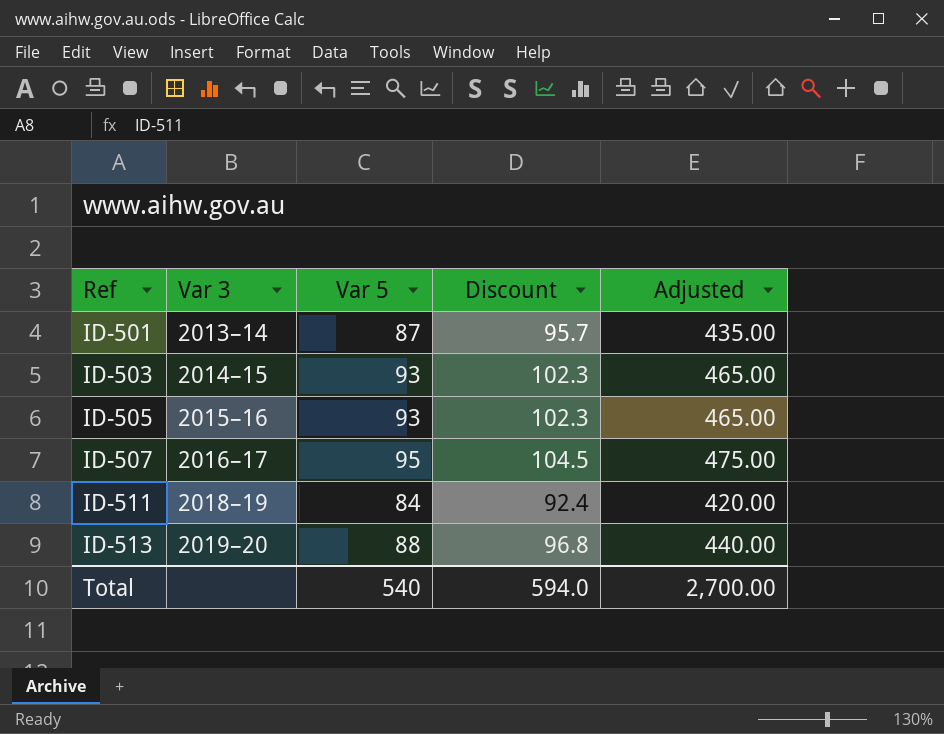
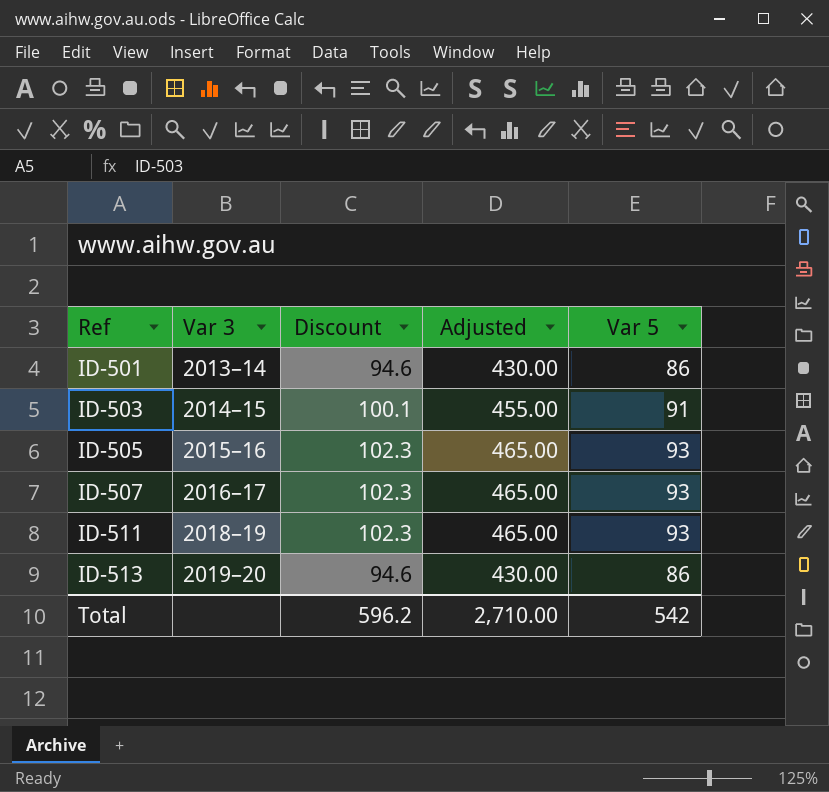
column Var 5 | position: 3 -> 5
ID-501 | Discount: 95.7 -> 94.6
ID-501 | Adjusted: 435.00 -> 430.00
ID-501 | Var 5: 87 -> 86
ID-503 | Discount: 102.3 -> 100.1
ID-503 | Adjusted: 465.00 -> 455.00
ID-503 | Var 5: 93 -> 91
ID-507 | Discount: 104.5 -> 102.3
ID-507 | Adjusted: 475.00 -> 465.00
ID-507 | Var 5: 95 -> 93
ID-511 | Discount: 92.4 -> 102.3
ID-511 | Adjusted: 420.00 -> 465.00
ID-511 | Var 5: 84 -> 93
ID-513 | Discount: 96.8 -> 94.6
ID-513 | Adjusted: 440.00 -> 430.00
ID-513 | Var 5: 88 -> 86
Total | Discount: 594.0 -> 596.2
Total | Adjusted: 2,700.00 -> 2,710.00
Total | Var 5: 540 -> 542

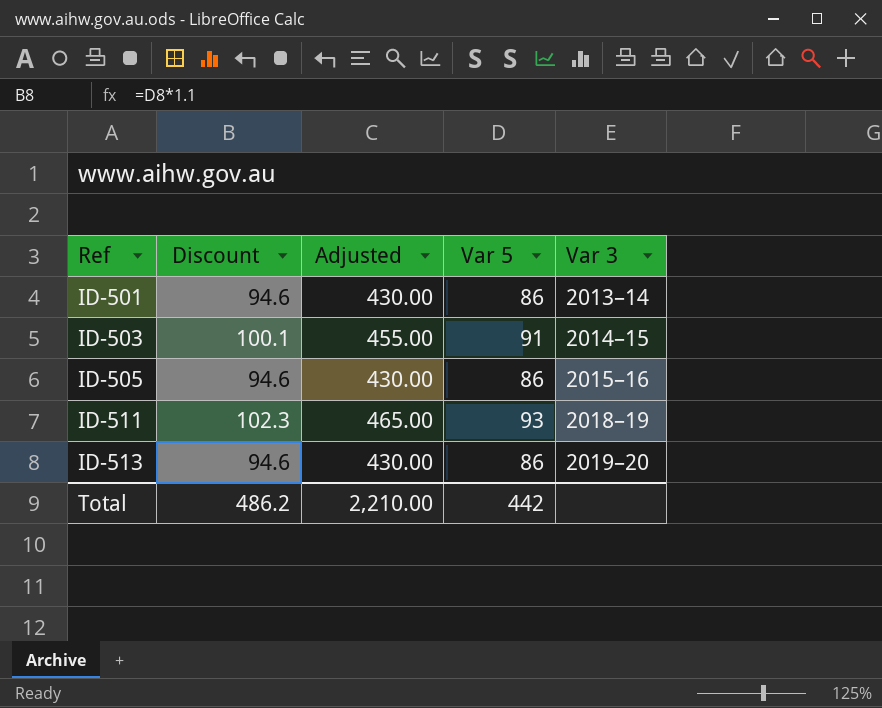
column Var 3 | position: 2 -> 5
row ID-507: 2016–17 | 102.3 | 465.00 | 93 -> none
ID-505 | Discount: 102.3 -> 94.6
ID-505 | Adjusted: 465.00 -> 430.00
ID-505 | Var 5: 93 -> 86
Total | Discount: 596.2 -> 486.2
Total | Adjusted: 2,710.00 -> 2,210.00
Total | Var 5: 542 -> 442

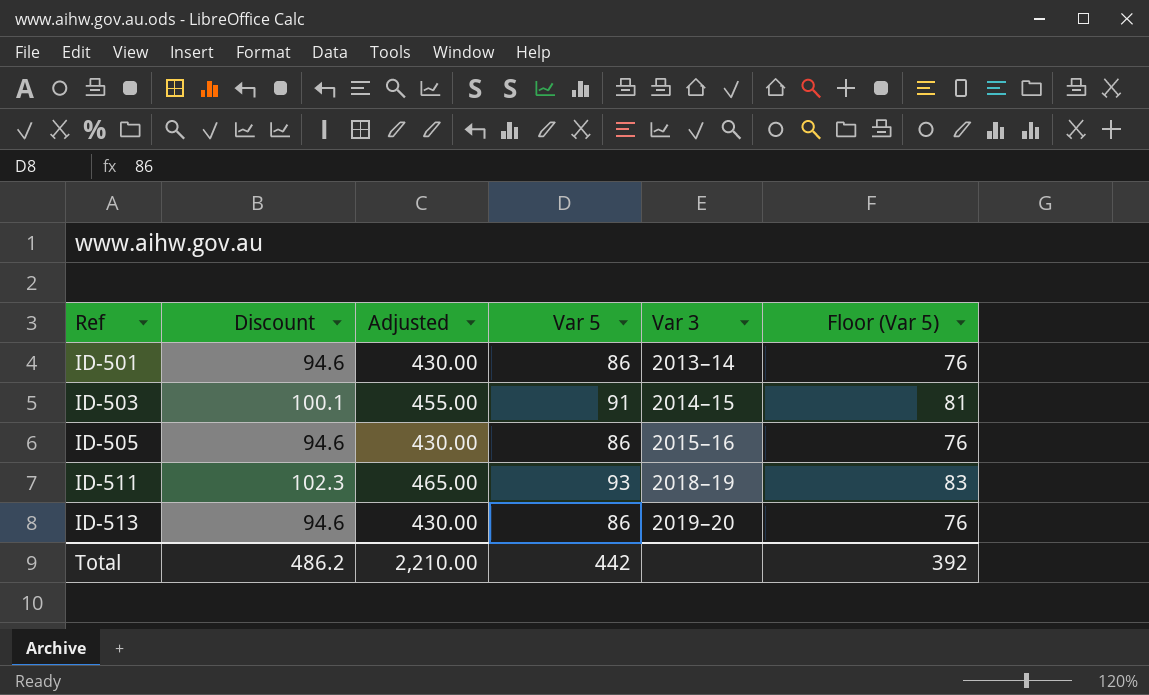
column Floor (Var 5) | formula: none -> [Var 5] - 10

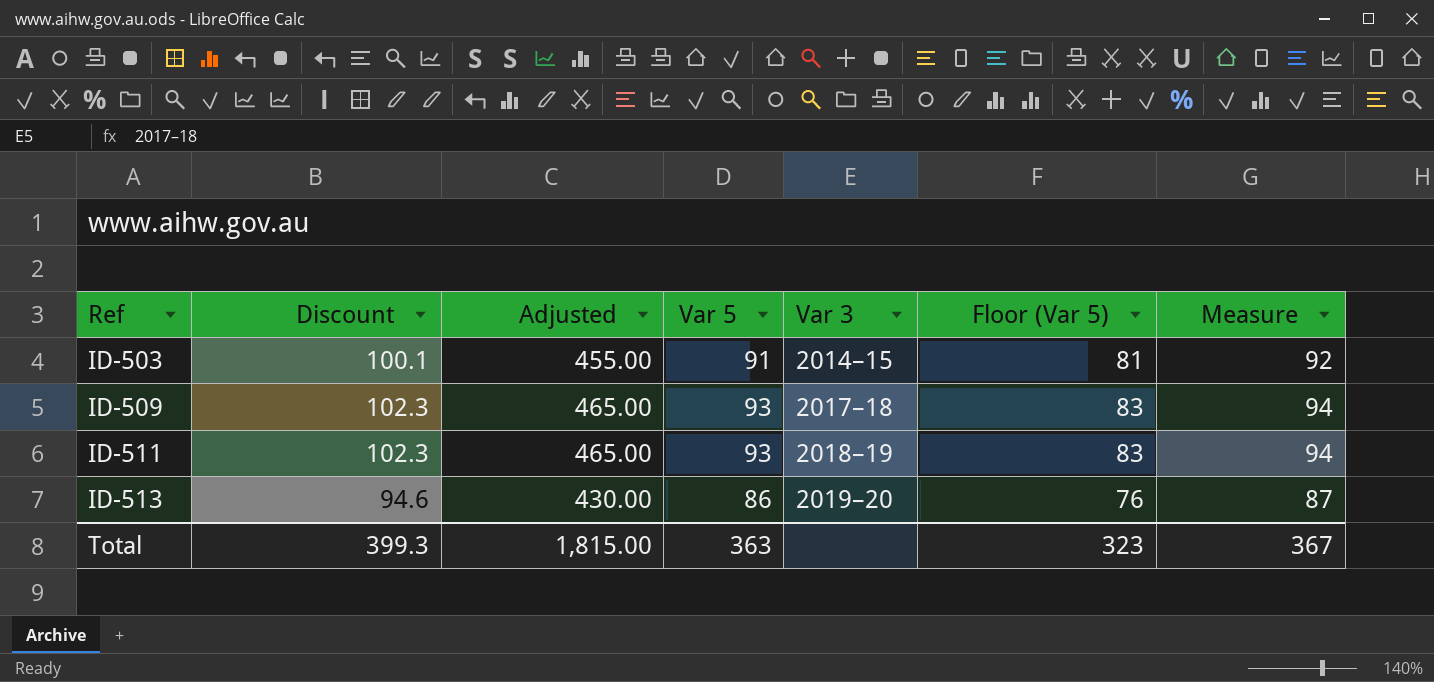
column Measure | formula: none -> [Var 5] + 1
row ID-501: 94.6 | 430.00 | 86 | 2013–14 | 76 -> none
row ID-505: 94.6 | 430.00 | 86 | 2015–16 | 76 -> none
row ID-509: none -> 102.3 | 465.00 | 93 | 2017–18 | 83 | 94
Total | Discount: 486.2 -> 399.3
Total | Adjusted: 2,210.00 -> 1,815.00
Total | Var 5: 442 -> 363
Total | Floor (Var 5): 392 -> 323

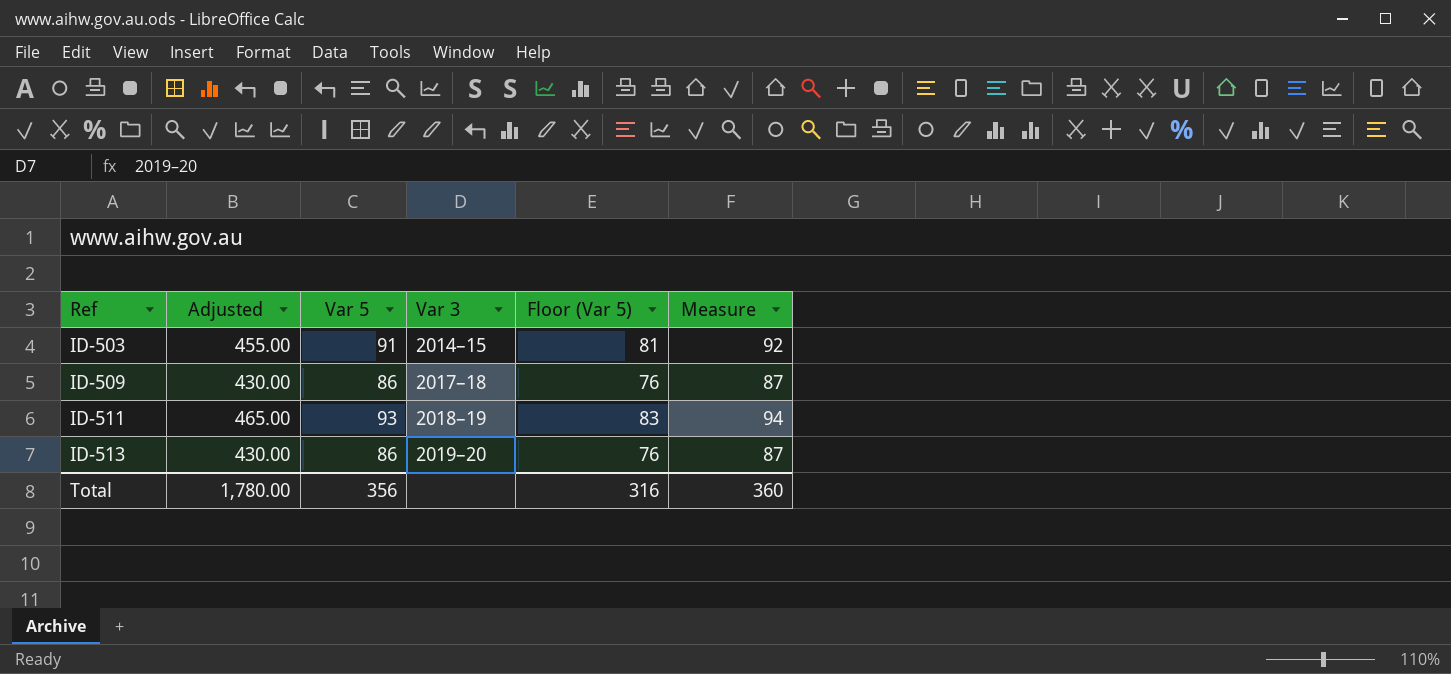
column Discount | formula: [Var 5] * 1.1 -> none
ID-509 | Adjusted: 465.00 -> 430.00
ID-509 | Var 5: 93 -> 86
ID-509 | Floor (Var 5): 83 -> 76
ID-509 | Measure: 94 -> 87
Total | Adjusted: 1,815.00 -> 1,780.00
Total | Var 5: 363 -> 356
Total | Floor (Var 5): 323 -> 316
Total | Measure: 367 -> 360

